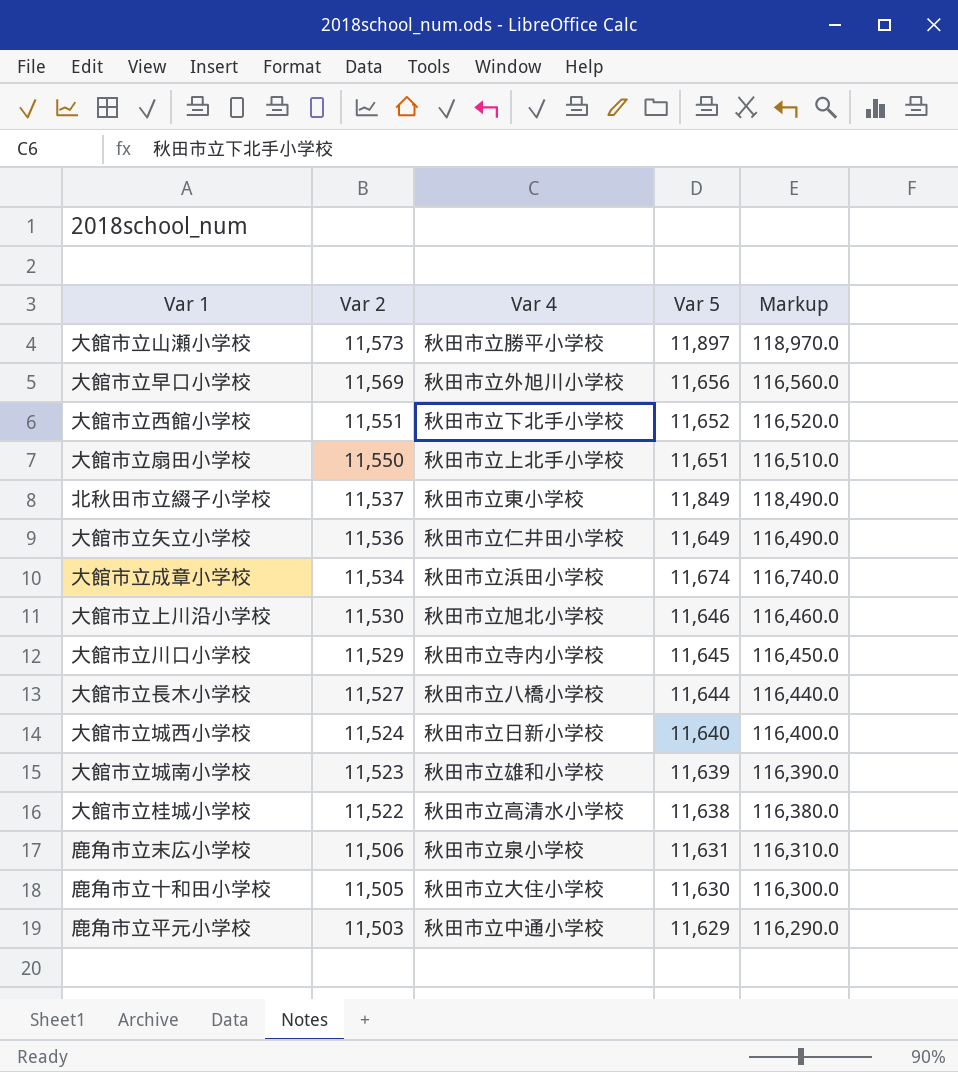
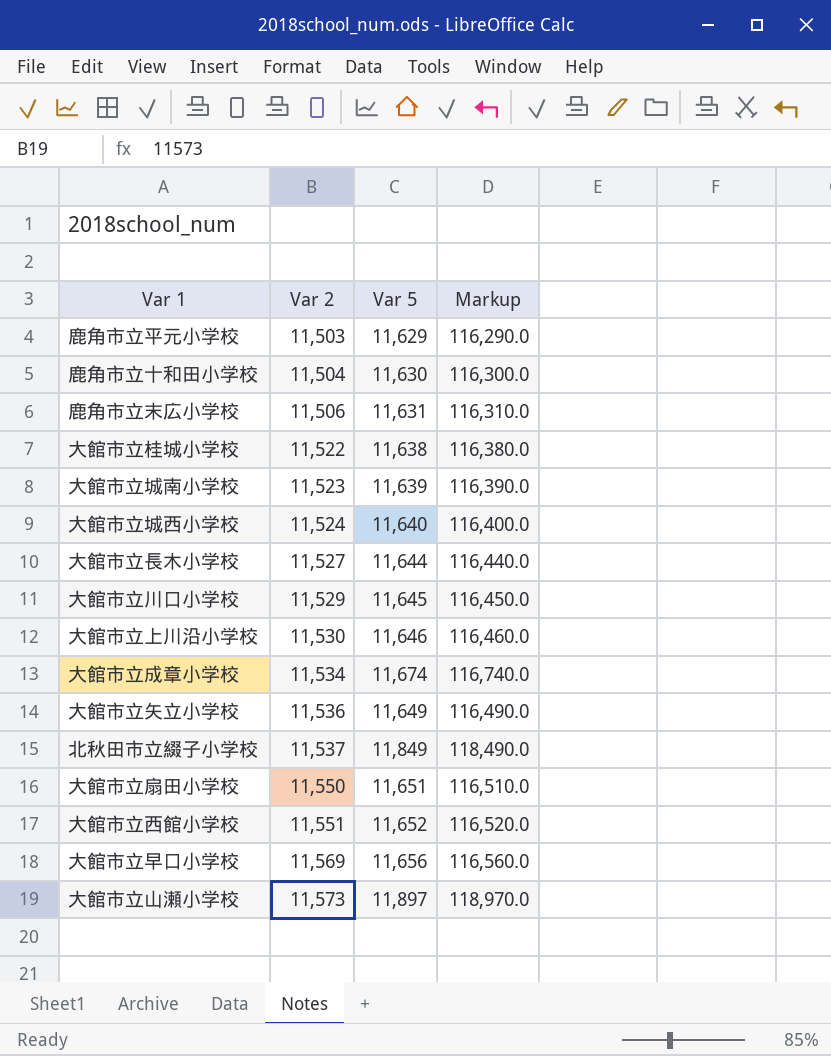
row order: Var 2 descending -> Var 2 ascending
column Var 4 | position: 3 -> none
鹿角市立十和田小学校 | Var 2: 11,505 -> 11,504

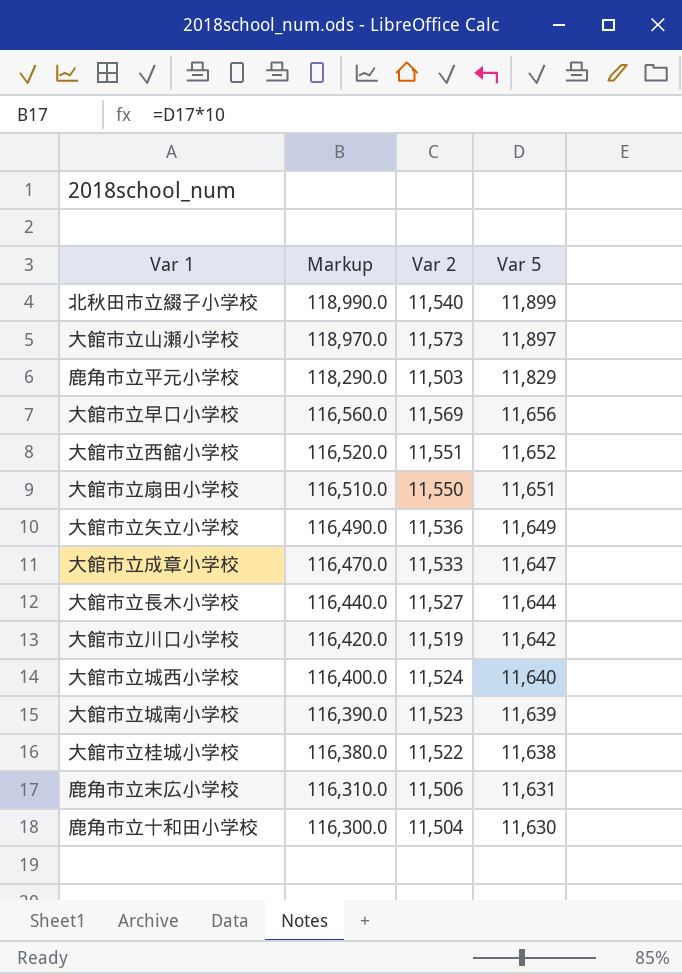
row order: Var 2 ascending -> Markup descending
column Markup | position: 4 -> 2
row 大館市立上川沿小学校: 11,530 | 11,646 | 116,460.0 -> none
北秋田市立綴子小学校 | Markup: 118,490.0 -> 118,990.0
北秋田市立綴子小学校 | Var 2: 11,537 -> 11,540
北秋田市立綴子小学校 | Var 5: 11,849 -> 11,899
鹿角市立平元小学校 | Markup: 116,290.0 -> 118,290.0
鹿角市立平元小学校 | Var 5: 11,629 -> 11,829
大館市立成章小学校 | Markup: 116,740.0 -> 116,470.0
大館市立成章小学校 | Var 2: 11,534 -> 11,533
大館市立成章小学校 | Var 5: 11,674 -> 11,647
大館市立川口小学校 | Markup: 116,450.0 -> 116,420.0
大館市立川口小学校 | Var 2: 11,529 -> 11,519
大館市立川口小学校 | Var 5: 11,645 -> 11,642

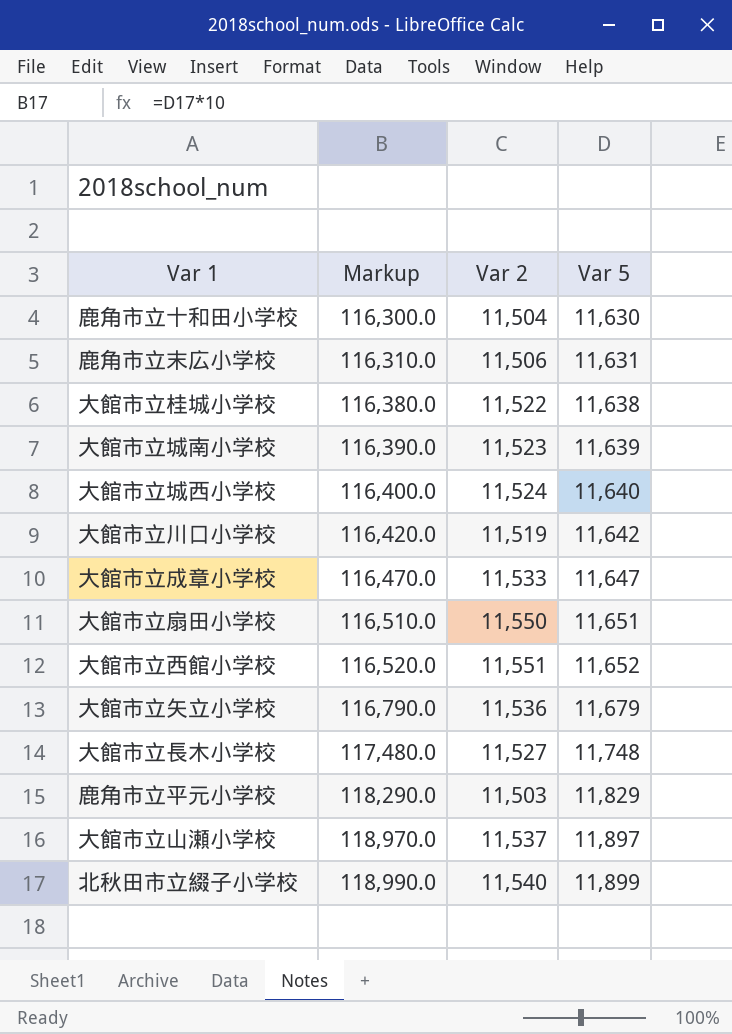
row order: Markup descending -> Markup ascending
row 大館市立早口小学校: 116,560.0 | 11,569 | 11,656 -> none
大館市立矢立小学校 | Markup: 116,490.0 -> 116,790.0
大館市立矢立小学校 | Var 5: 11,649 -> 11,679
大館市立長木小学校 | Markup: 116,440.0 -> 117,480.0
大館市立長木小学校 | Var 5: 11,644 -> 11,748
大館市立山瀬小学校 | Var 2: 11,573 -> 11,537

